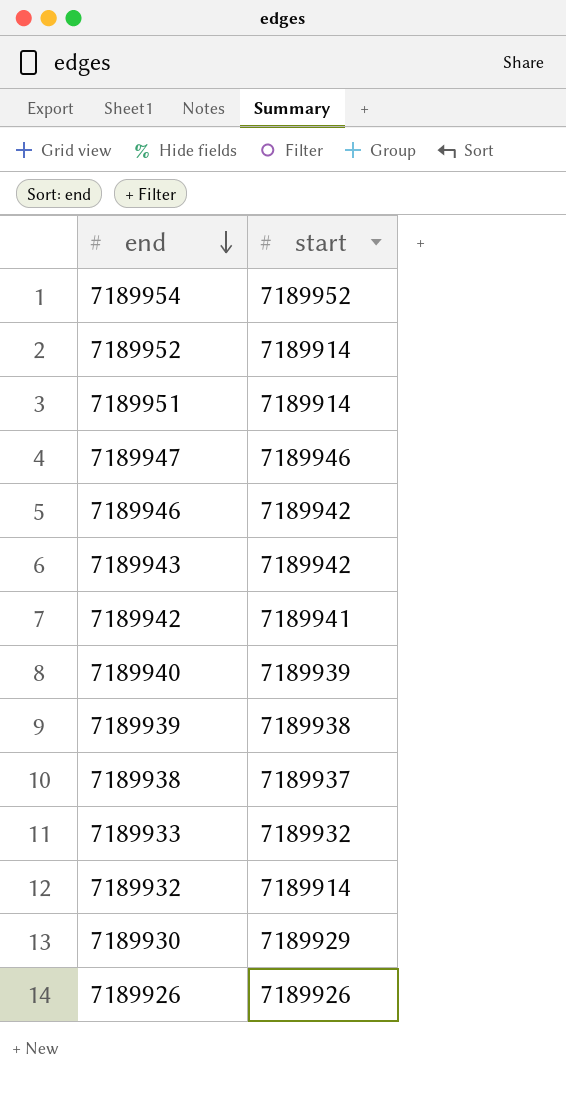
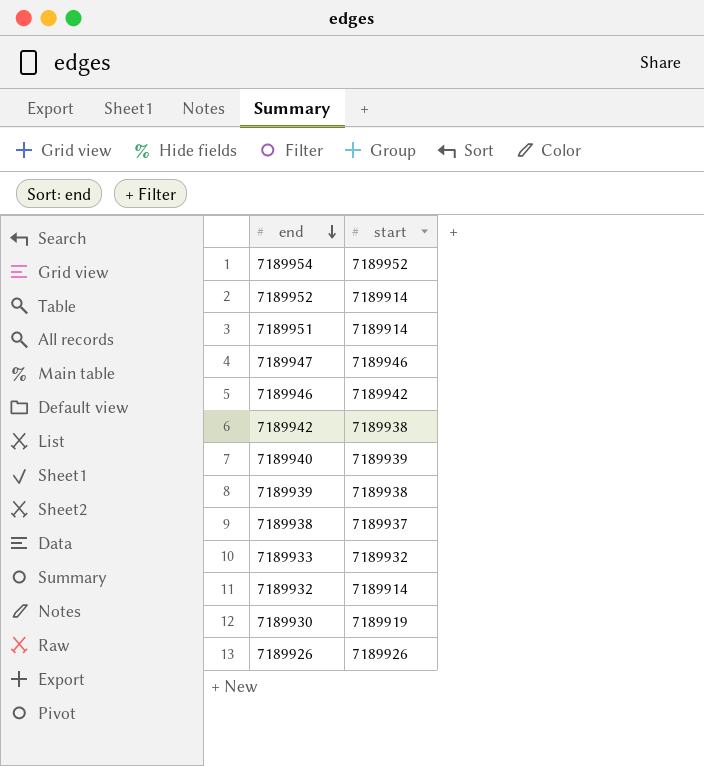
row 7189943: 7189942 -> none
7189942 | start: 7189941 -> 7189938
7189930 | start: 7189929 -> 7189919

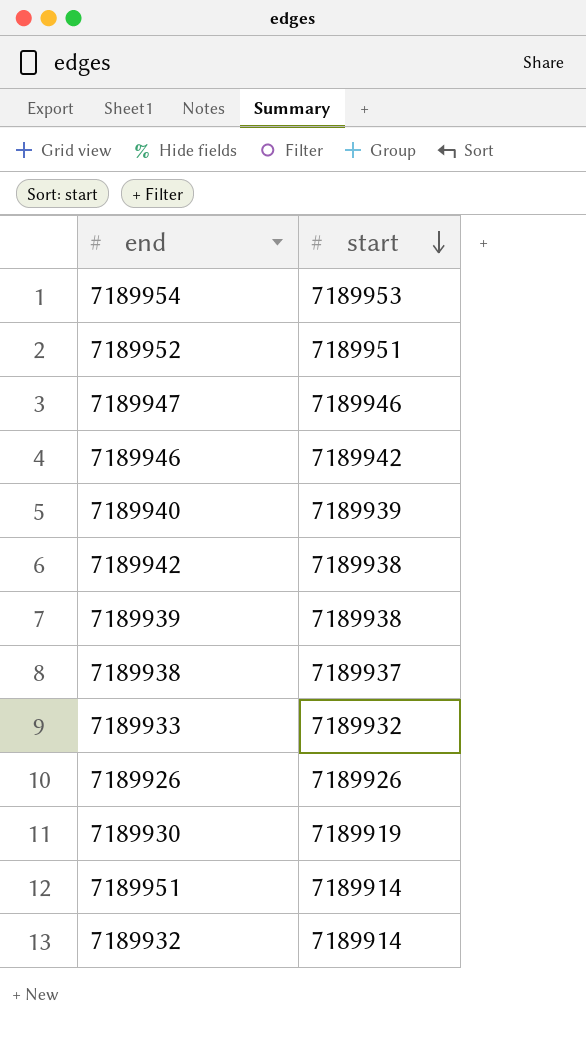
row order: end descending -> start descending
7189954 | start: 7189952 -> 7189953
7189952 | start: 7189914 -> 7189951

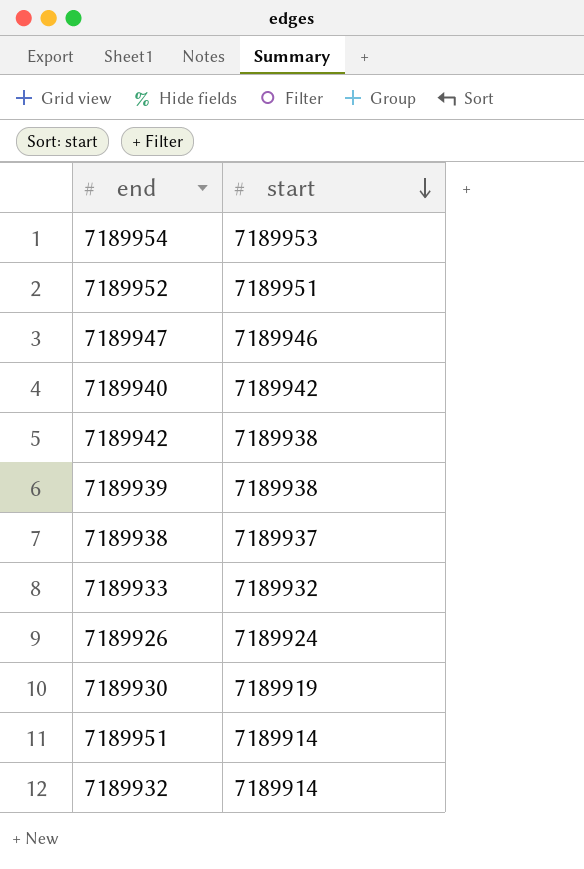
row 7189946: 7189942 -> none
7189940 | start: 7189939 -> 7189942
7189926 | start: 7189926 -> 7189924

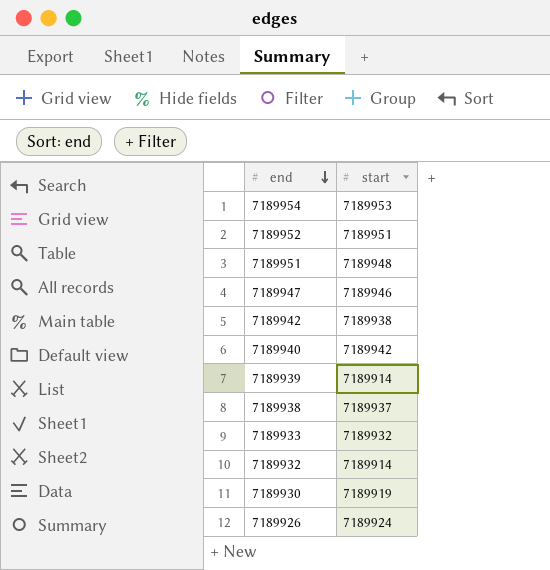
row order: start descending -> end descending
7189951 | start: 7189914 -> 7189948
7189939 | start: 7189938 -> 7189914

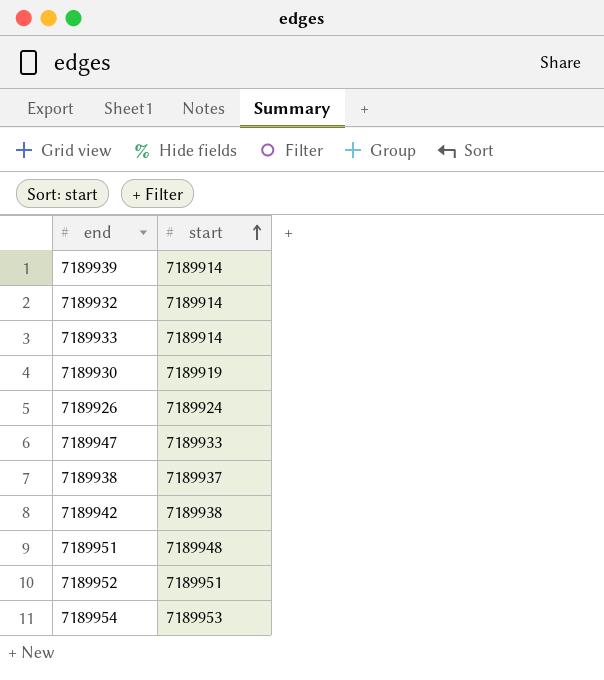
row order: end descending -> start ascending
row 7189940: 7189942 -> none
7189933 | start: 7189932 -> 7189914
7189947 | start: 7189946 -> 7189933

